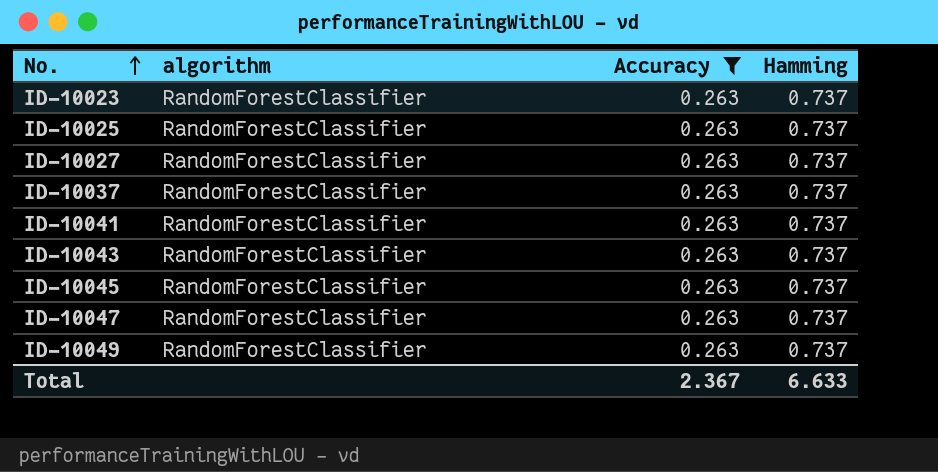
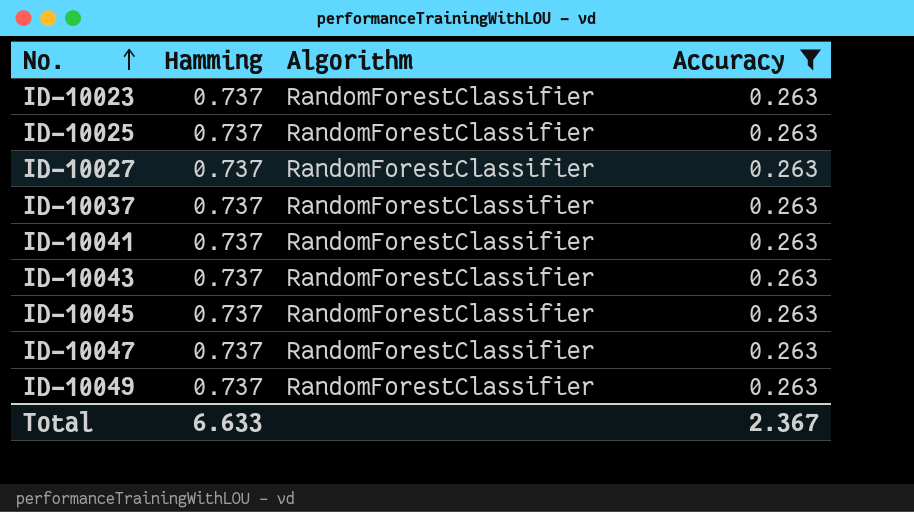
column Hamming | position: 4 -> 2
column name: algorithm -> Algorithm

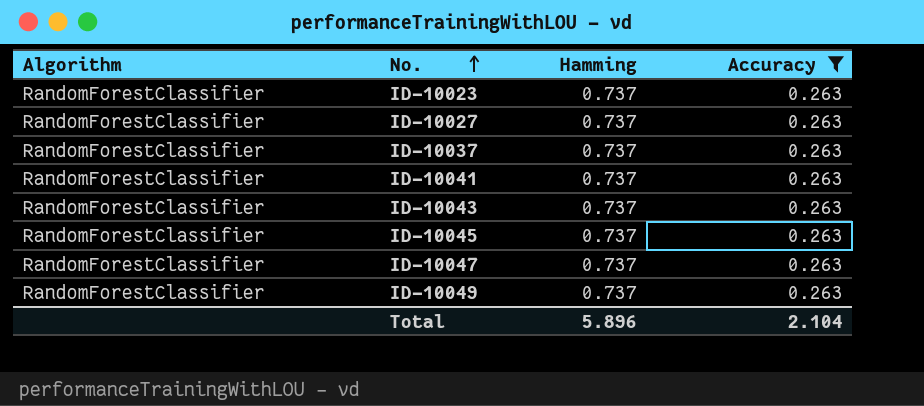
column Algorithm | position: 3 -> 1
row ID-10025: 0.737 | RandomForestClassifier | 0.263 -> none
Total | Hamming: 6.633 -> 5.896
Total | Accuracy: 2.367 -> 2.104

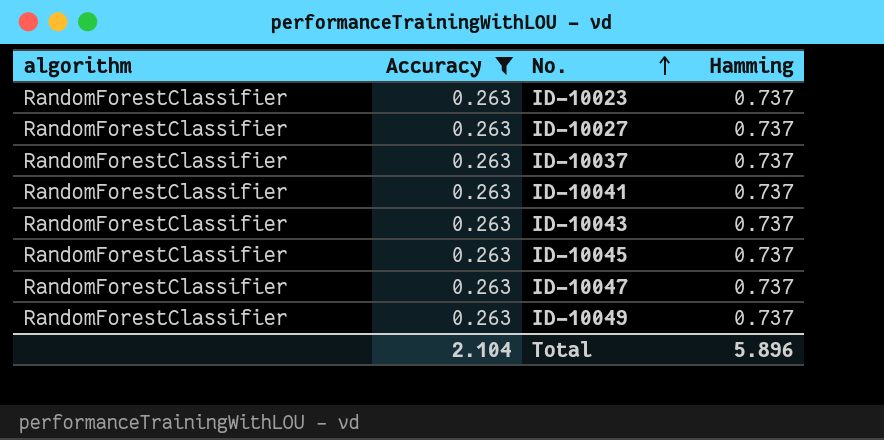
column name: Algorithm -> algorithm
column Accuracy | position: 4 -> 2

